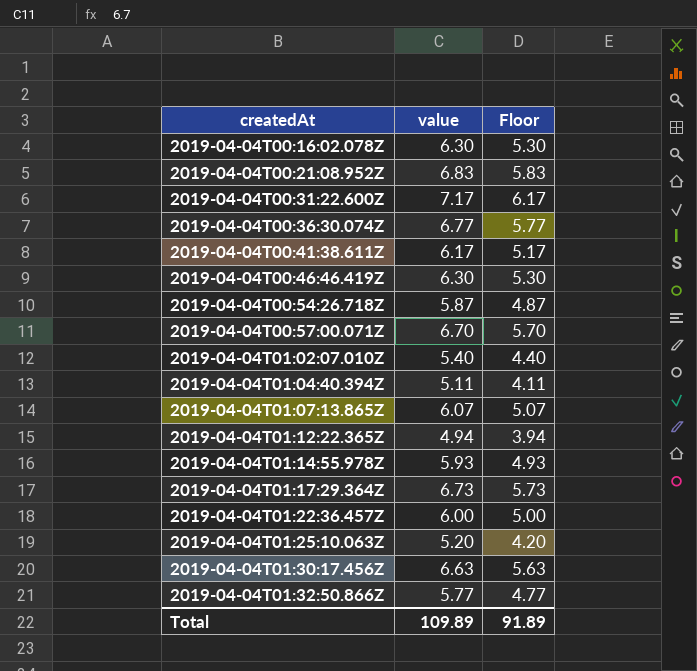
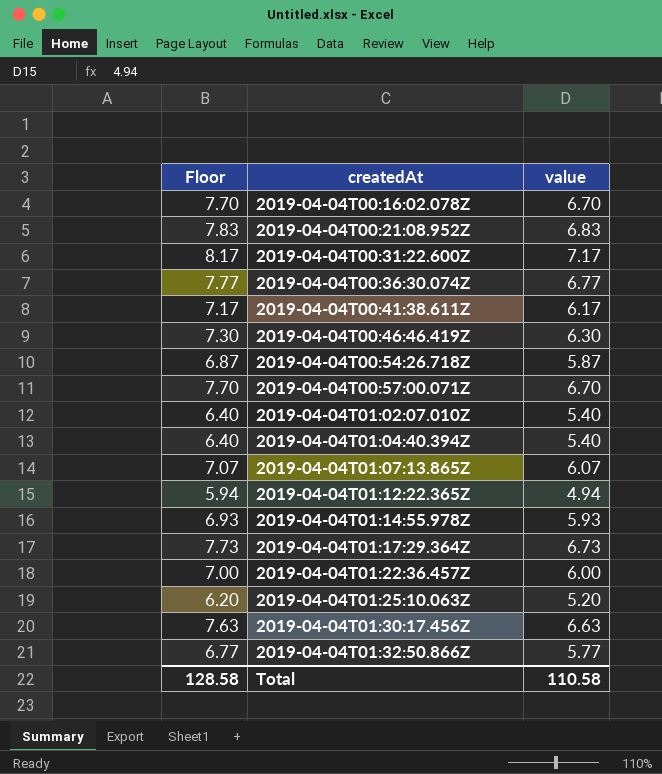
column Floor | formula: [value] - 1 -> [value] + 1
column Floor | position: 3 -> 1
2019-04-04T00:16:02.078Z | value: 6.30 -> 6.70
2019-04-04T01:04:40.394Z | value: 5.11 -> 5.40
Total | Floor: 91.89 -> 128.58
Total | value: 109.89 -> 110.58

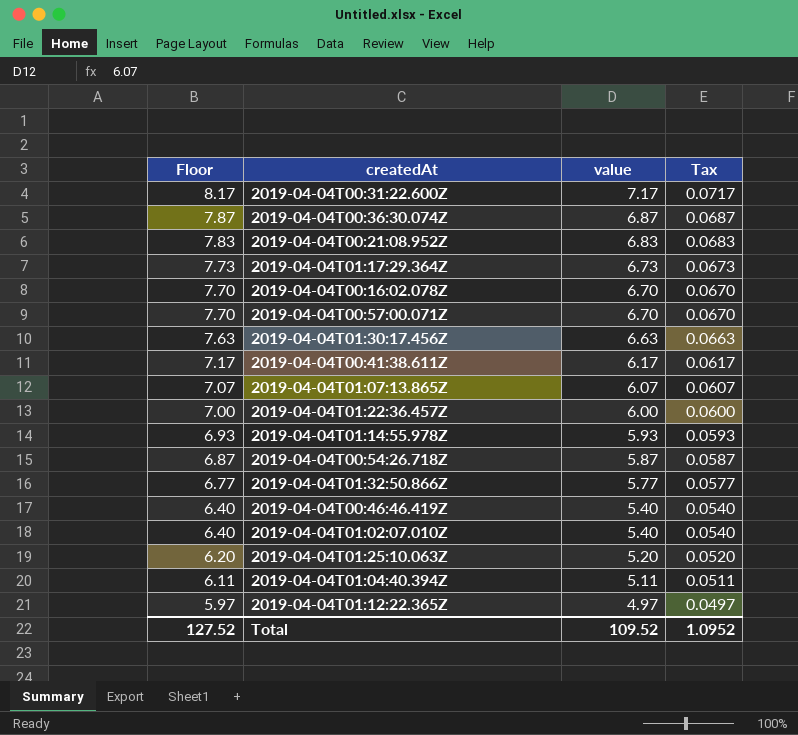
row order: createdAt ascending -> Floor descending
column Tax | formula: none -> [value] * 0.01
2019-04-04T00:36:30.074Z | Floor: 7.77 -> 7.87
2019-04-04T00:36:30.074Z | value: 6.77 -> 6.87
2019-04-04T00:46:46.419Z | Floor: 7.30 -> 6.40
2019-04-04T00:46:46.419Z | value: 6.30 -> 5.40
2019-04-04T01:04:40.394Z | Floor: 6.40 -> 6.11
2019-04-04T01:04:40.394Z | value: 5.40 -> 5.11
2019-04-04T01:12:22.365Z | Floor: 5.94 -> 5.97
2019-04-04T01:12:22.365Z | value: 4.94 -> 4.97
Total | Floor: 128.58 -> 127.52
Total | value: 110.58 -> 109.52

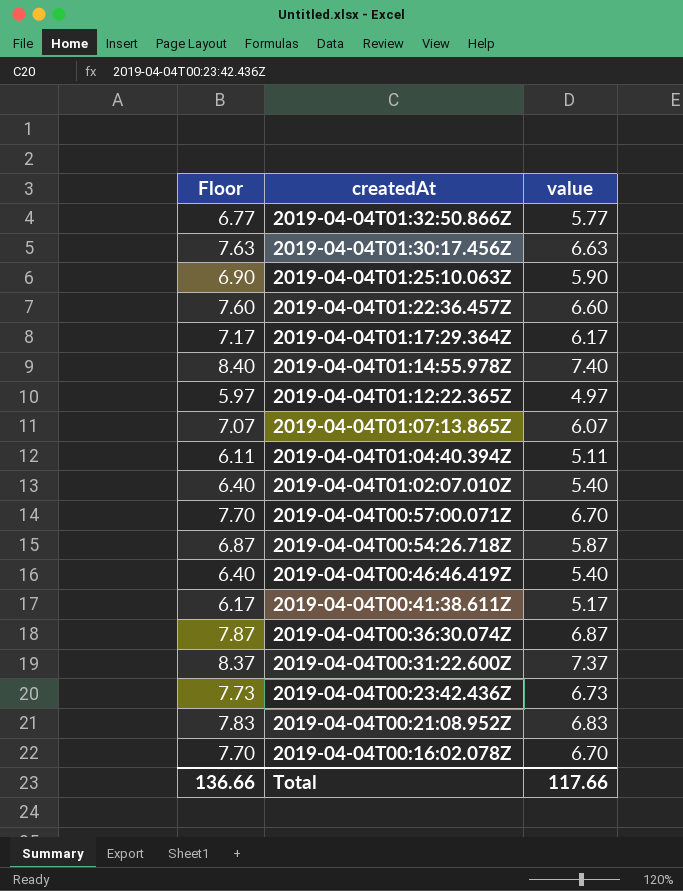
row order: Floor descending -> createdAt descending
column Tax | formula: [value] * 0.01 -> none
2019-04-04T01:25:10.063Z | Floor: 6.20 -> 6.90
2019-04-04T01:25:10.063Z | value: 5.20 -> 5.90
2019-04-04T01:22:36.457Z | Floor: 7.00 -> 7.60
2019-04-04T01:22:36.457Z | value: 6.00 -> 6.60
2019-04-04T01:17:29.364Z | Floor: 7.73 -> 7.17
2019-04-04T01:17:29.364Z | value: 6.73 -> 6.17
2019-04-04T01:14:55.978Z | Floor: 6.93 -> 8.40
2019-04-04T01:14:55.978Z | value: 5.93 -> 7.40
2019-04-04T00:41:38.611Z | Floor: 7.17 -> 6.17
2019-04-04T00:41:38.611Z | value: 6.17 -> 5.17
2019-04-04T00:31:22.600Z | Floor: 8.17 -> 8.37
2019-04-04T00:31:22.600Z | value: 7.17 -> 7.37
row 2019-04-04T00:23:42.436Z: none -> 7.73 | 6.73
Total | Floor: 127.52 -> 136.66
Total | value: 109.52 -> 117.66

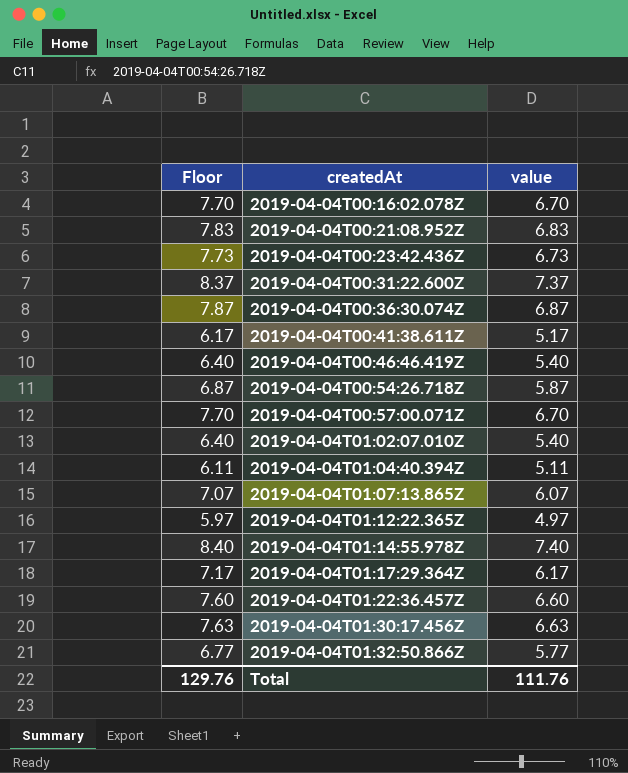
row order: createdAt descending -> createdAt ascending
row 2019-04-04T01:25:10.063Z: 6.90 | 5.90 -> none
Total | Floor: 136.66 -> 129.76
Total | value: 117.66 -> 111.76

